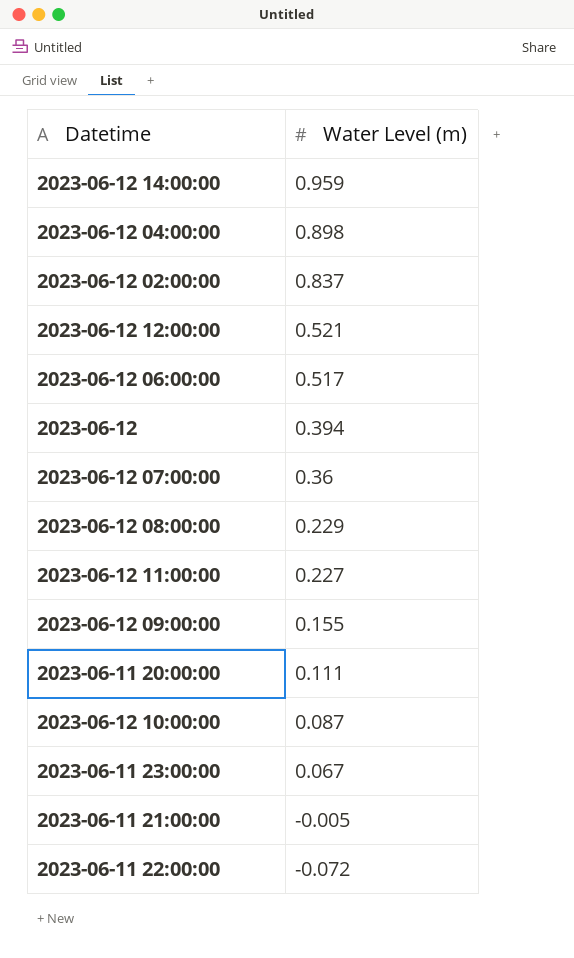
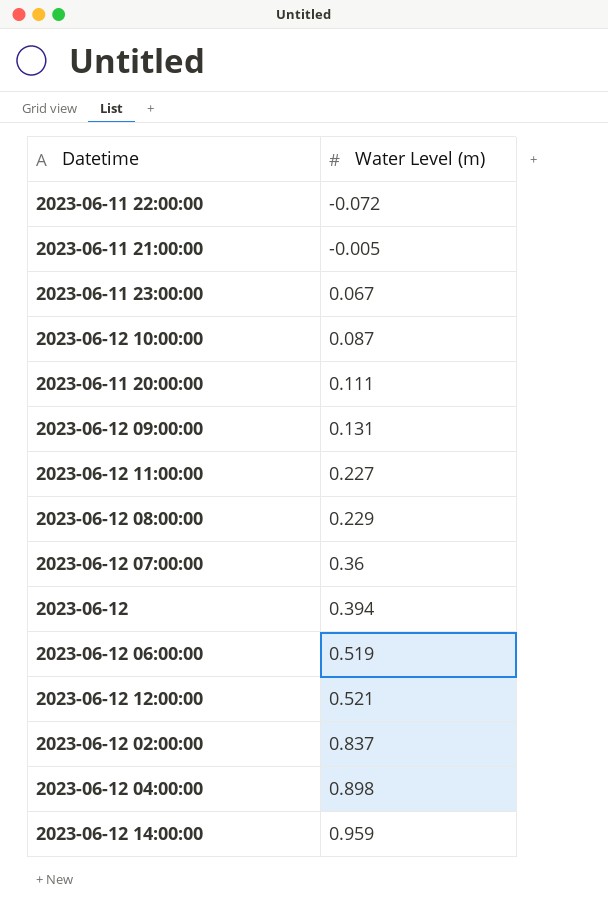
row order: Water Level (m) descending -> Water Level (m) ascending
2023-06-12 09:00:00 | Water Level (m): 0.155 -> 0.131
2023-06-12 06:00:00 | Water Level (m): 0.517 -> 0.519

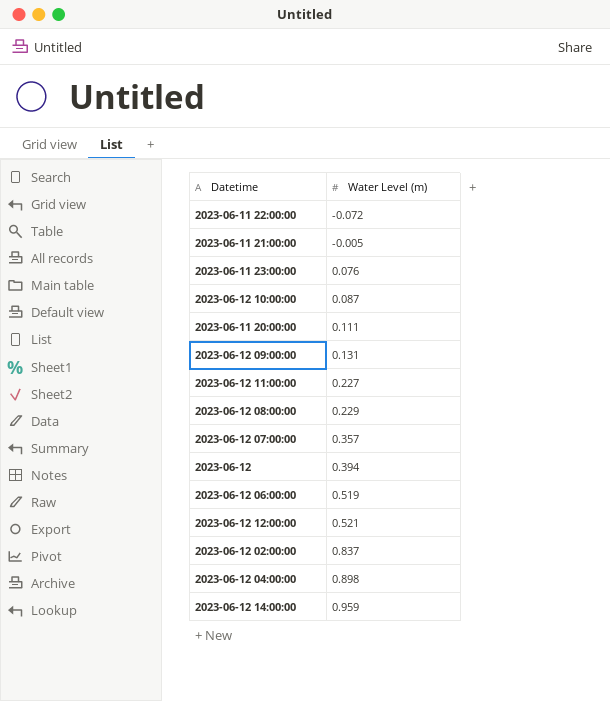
2023-06-11 23:00:00 | Water Level (m): 0.067 -> 0.076
2023-06-12 07:00:00 | Water Level (m): 0.36 -> 0.357

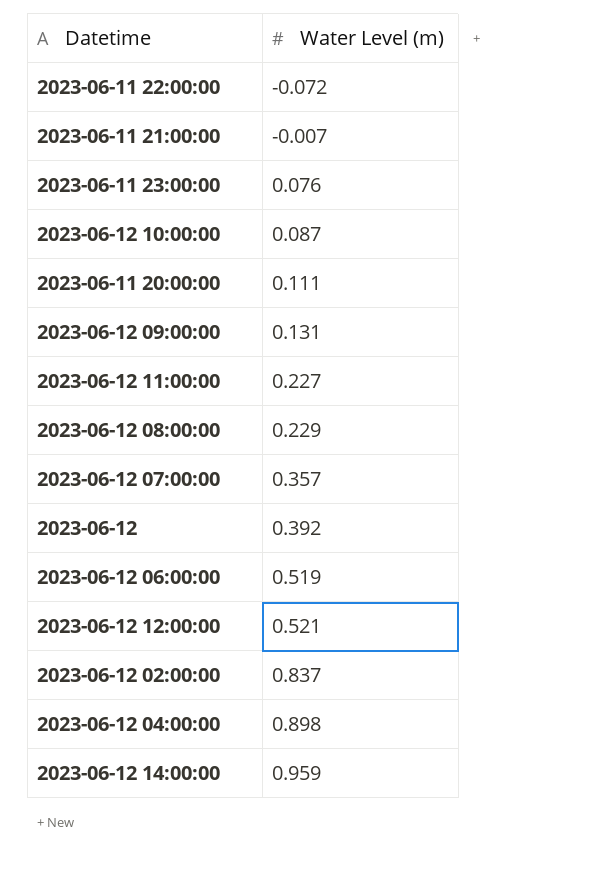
2023-06-11 21:00:00 | Water Level (m): -0.005 -> -0.007
2023-06-12 | Water Level (m): 0.394 -> 0.392

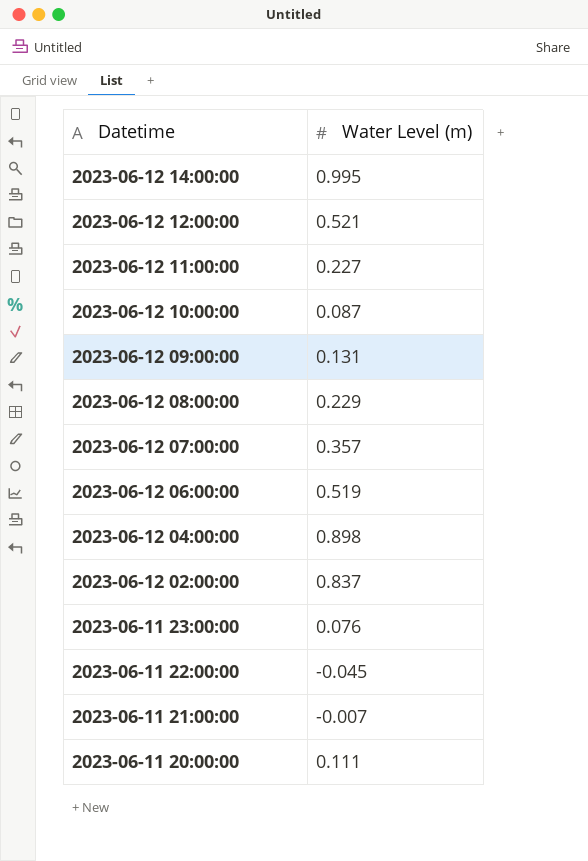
row order: Water Level (m) ascending -> Datetime descending
row 2023-06-12: 0.392 -> none
2023-06-12 14:00:00 | Water Level (m): 0.959 -> 0.995
2023-06-11 22:00:00 | Water Level (m): -0.072 -> -0.045

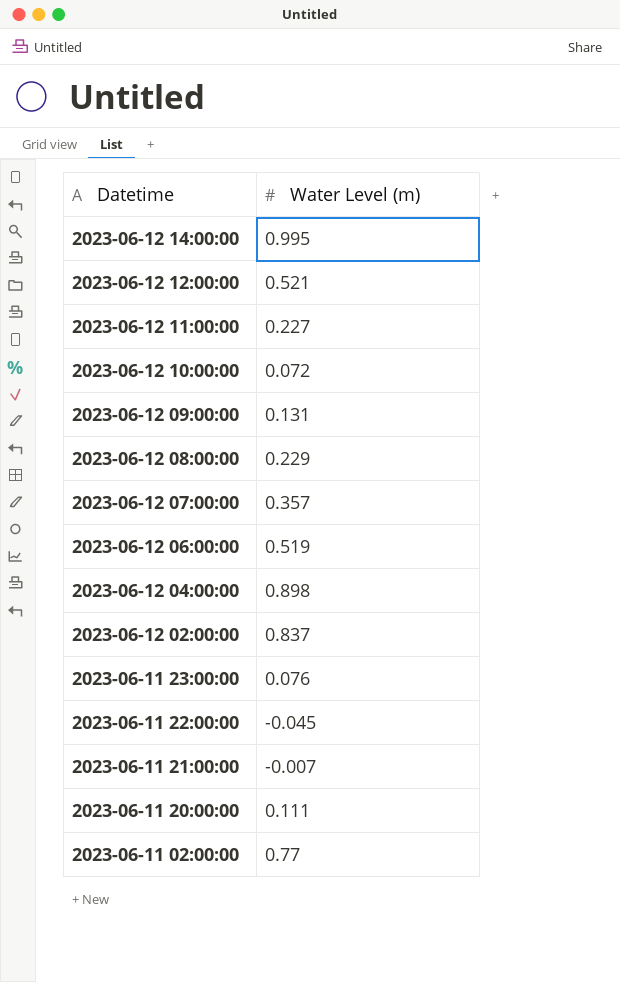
2023-06-12 10:00:00 | Water Level (m): 0.087 -> 0.072
row 2023-06-11 02:00:00: none -> 0.77

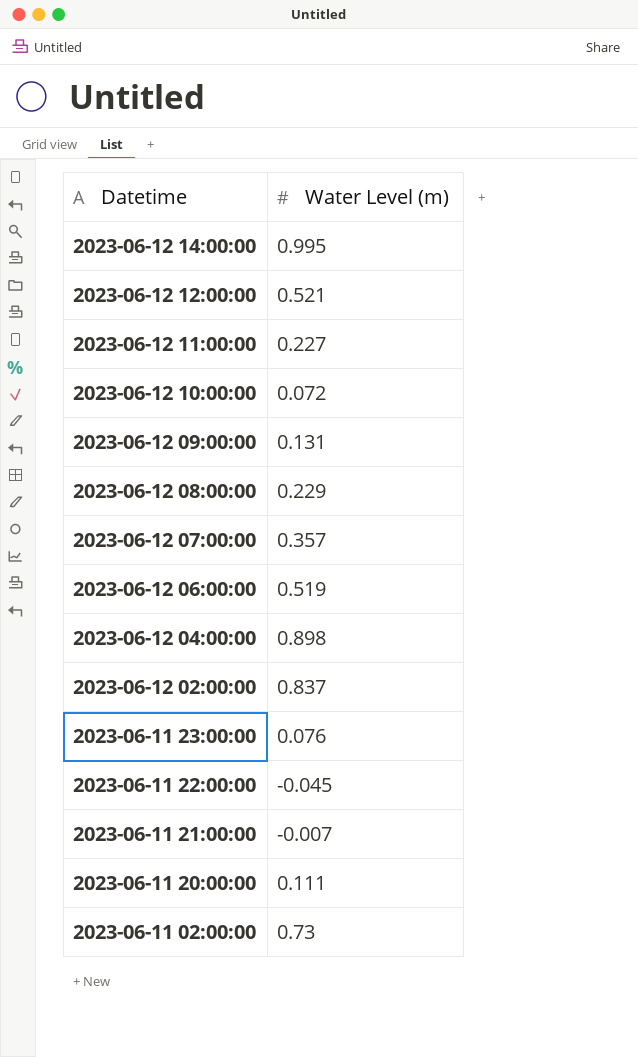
2023-06-11 02:00:00 | Water Level (m): 0.77 -> 0.73

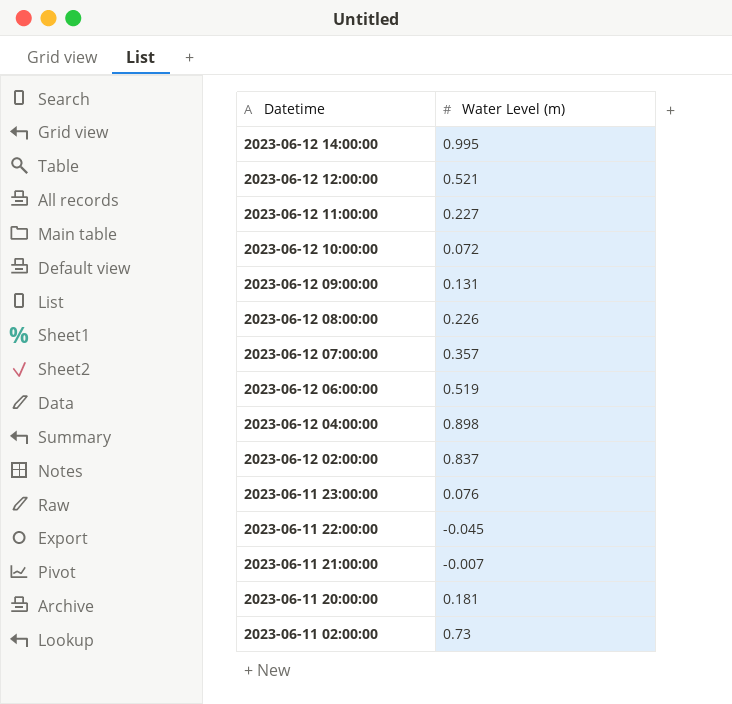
2023-06-12 08:00:00 | Water Level (m): 0.229 -> 0.226
2023-06-11 20:00:00 | Water Level (m): 0.111 -> 0.181

